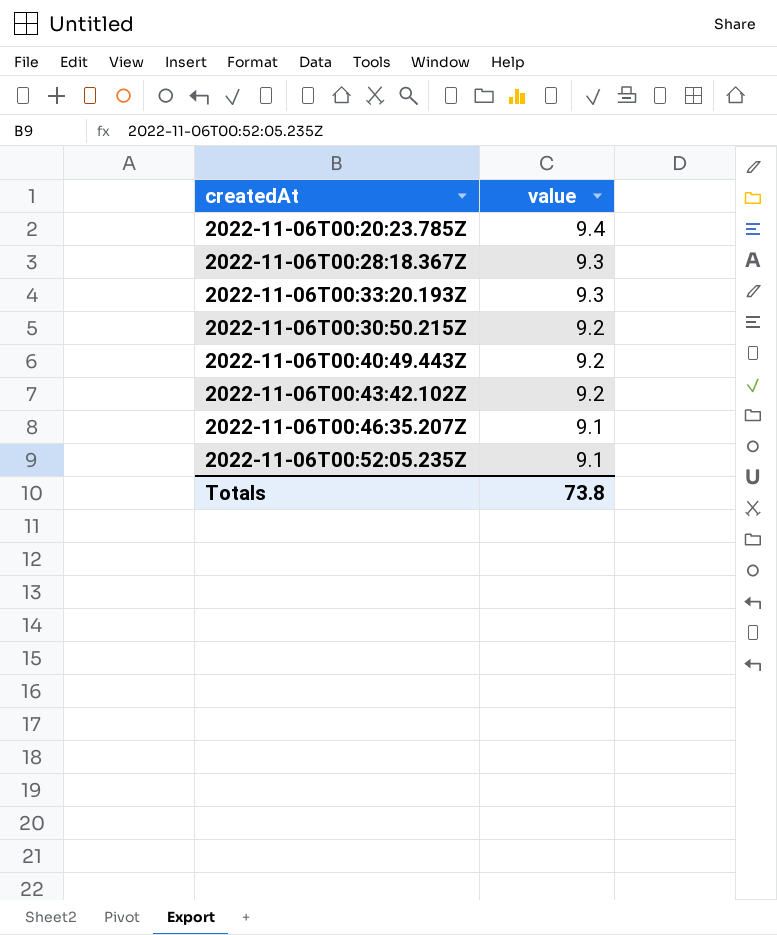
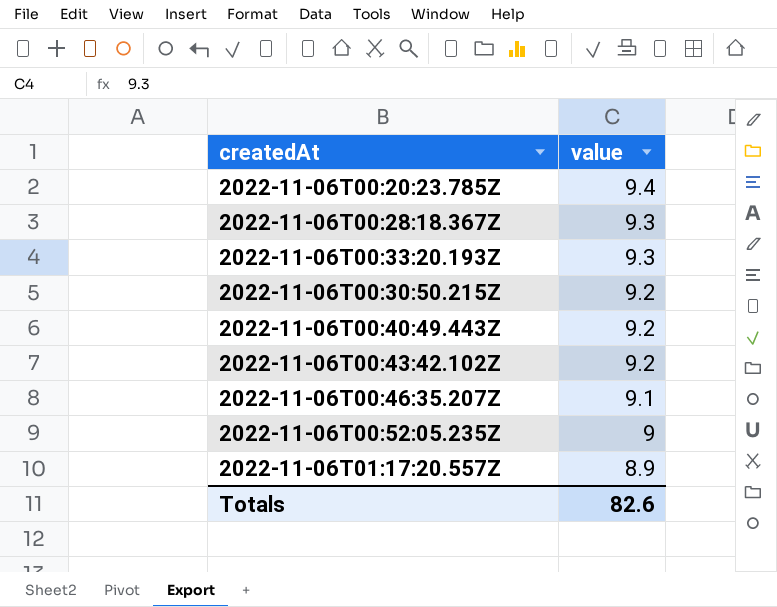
2022-11-06T00:52:05.235Z | value: 9.1 -> 9
row 2022-11-06T01:17:20.557Z: none -> 8.9
Totals | value: 73.8 -> 82.6

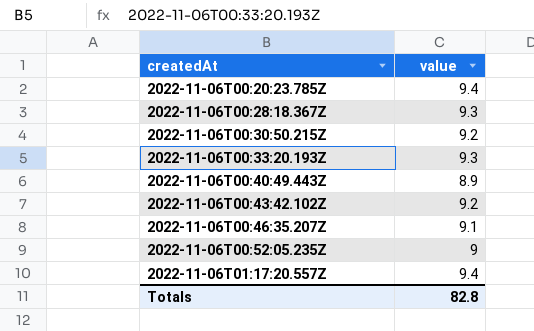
row order: value descending -> createdAt ascending
2022-11-06T00:40:49.443Z | value: 9.2 -> 8.9
2022-11-06T01:17:20.557Z | value: 8.9 -> 9.4
Totals | value: 82.6 -> 82.8

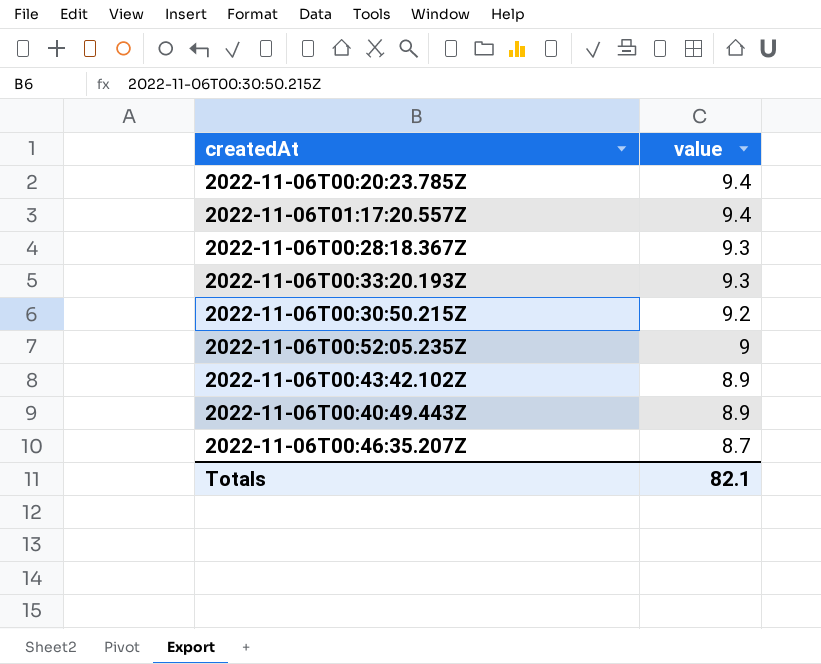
row order: createdAt ascending -> value descending
2022-11-06T00:43:42.102Z | value: 9.2 -> 8.9
2022-11-06T00:46:35.207Z | value: 9.1 -> 8.7
Totals | value: 82.8 -> 82.1

